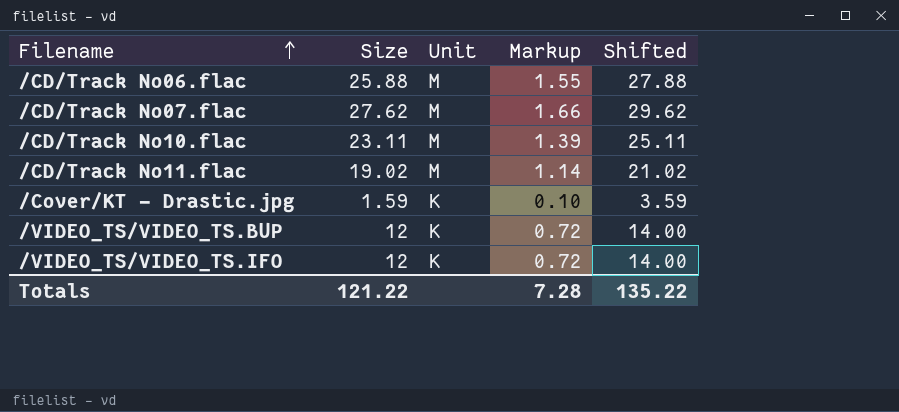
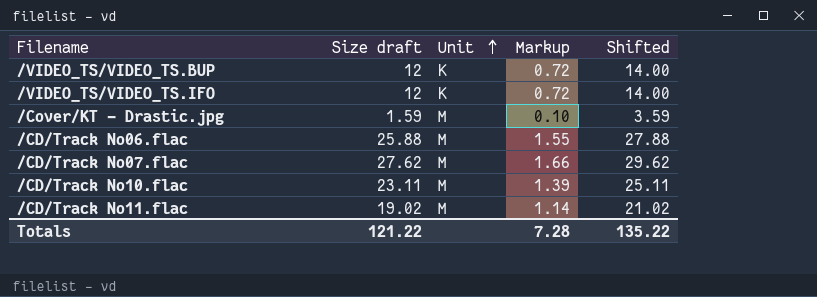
row order: Filename ascending -> Unit ascending
column name: Size -> Size draft
/Cover/KT - Drastic.jpg | Unit: K -> M

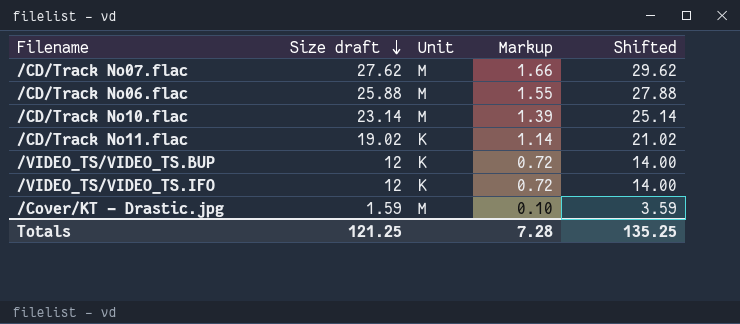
row order: Unit ascending -> Size draft descending
/CD/Track No10.flac | Size draft: 23.11 -> 23.14
/CD/Track No10.flac | Shifted: 25.11 -> 25.14
/CD/Track No11.flac | Unit: M -> K
Totals | Size draft: 121.22 -> 121.25
Totals | Shifted: 135.22 -> 135.25

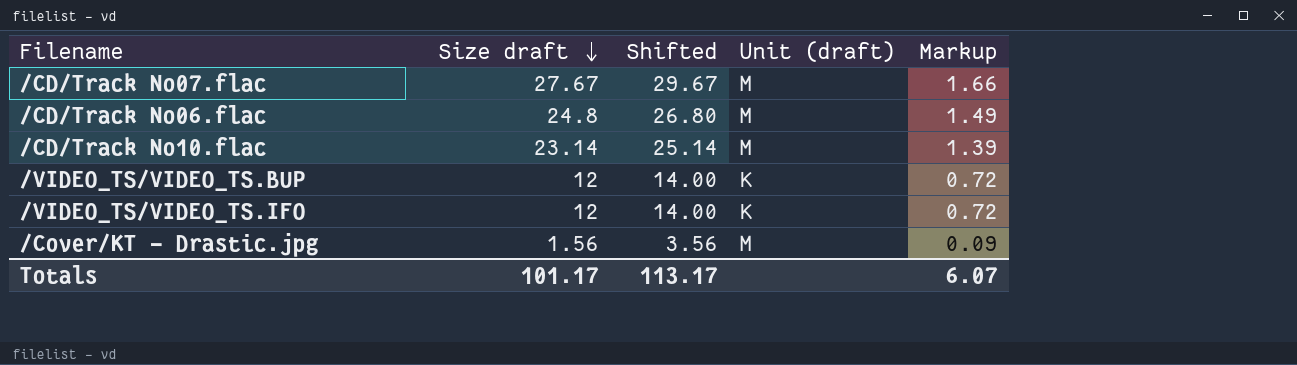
column Shifted | position: 5 -> 3
column name: Unit -> Unit (draft)
row /CD/Track No11.flac: 19.02 | K | 1.14 | 21.02 -> none
/CD/Track No07.flac | Size draft: 27.62 -> 27.67
/CD/Track No07.flac | Shifted: 29.62 -> 29.67
/CD/Track No06.flac | Size draft: 25.88 -> 24.8
/CD/Track No06.flac | Shifted: 27.88 -> 26.80
/CD/Track No06.flac | Markup: 1.55 -> 1.49
/Cover/KT - Drastic.jpg | Size draft: 1.59 -> 1.56
/Cover/KT - Drastic.jpg | Shifted: 3.59 -> 3.56
/Cover/KT - Drastic.jpg | Markup: 0.10 -> 0.09
Totals | Size draft: 121.25 -> 101.17
Totals | Shifted: 135.25 -> 113.17
Totals | Markup: 7.28 -> 6.07

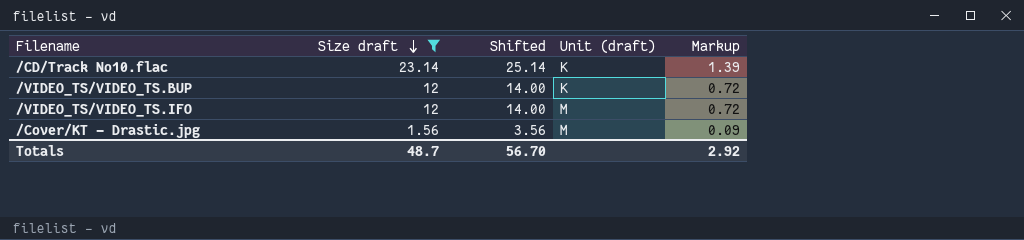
filter: none -> Size draft <= 23.14
/CD/Track No10.flac | Unit (draft): M -> K
/VIDEO_TS/VIDEO_TS.IFO | Unit (draft): K -> M
Totals | Size draft: 101.17 -> 48.7
Totals | Shifted: 113.17 -> 56.70
Totals | Markup: 6.07 -> 2.92

